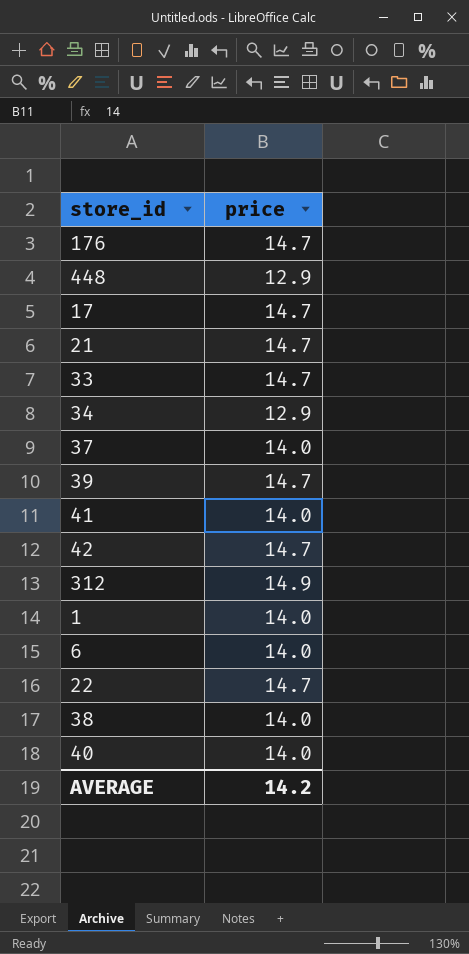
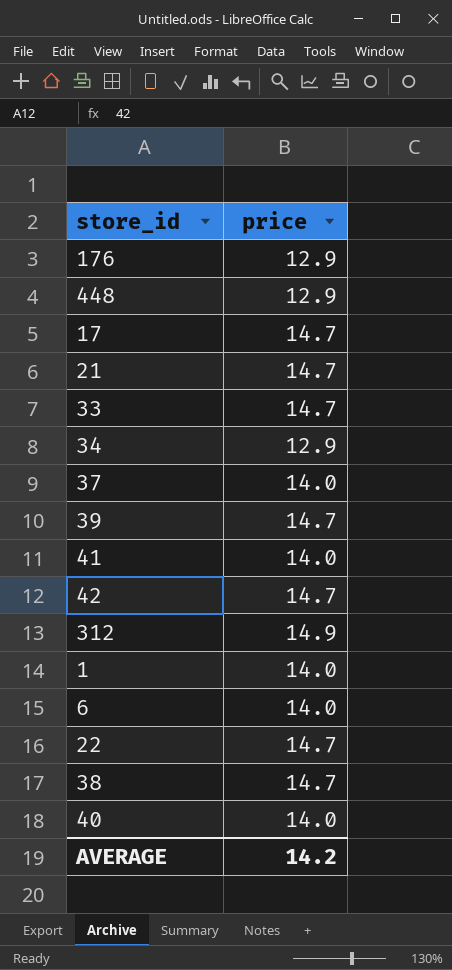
176 | price: 14.7 -> 12.9
38 | price: 14.0 -> 14.7

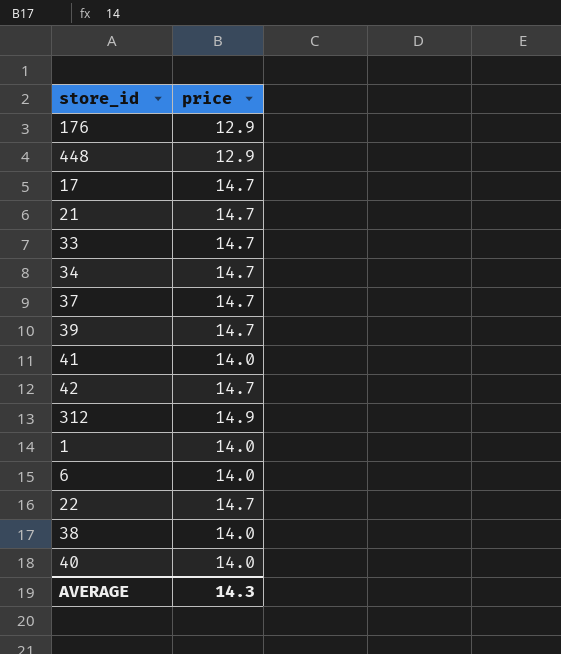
34 | price: 12.9 -> 14.7
37 | price: 14.0 -> 14.7
38 | price: 14.7 -> 14.0
AVERAGE | price: 14.2 -> 14.3

